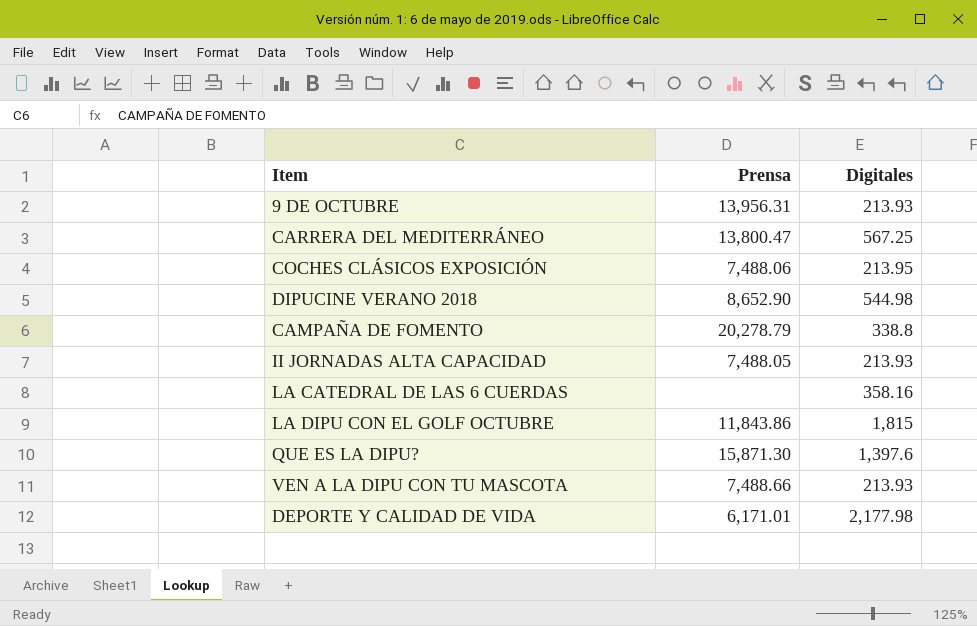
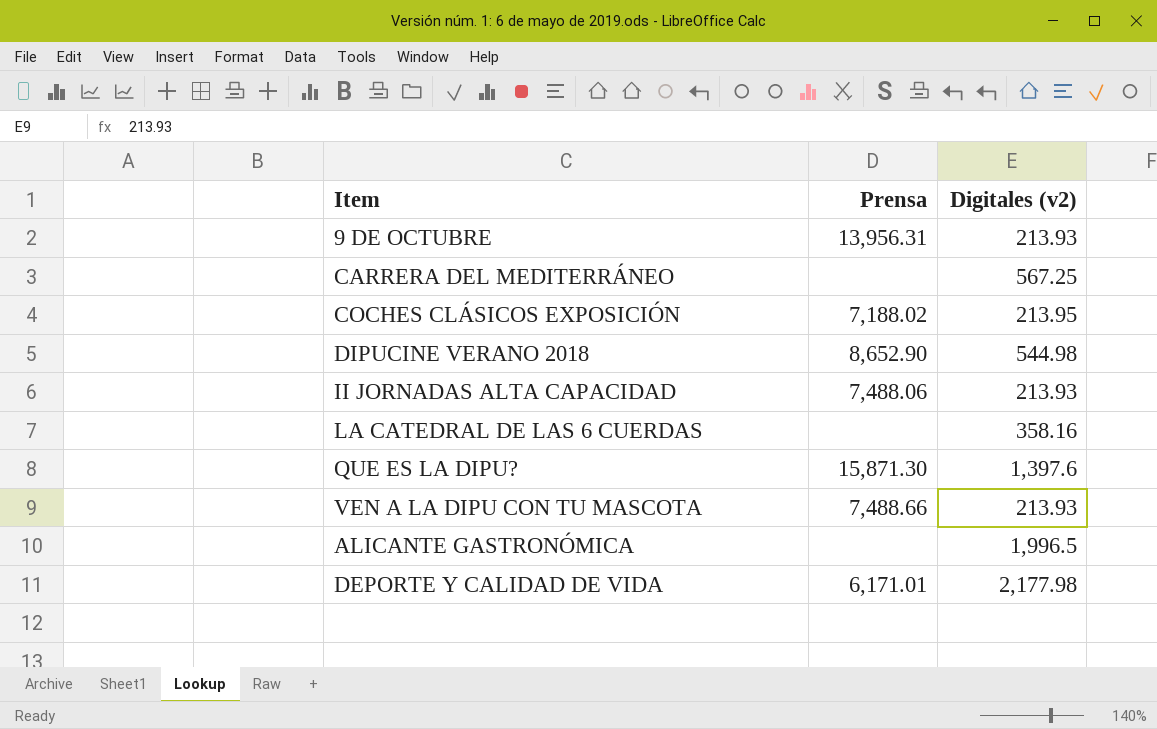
column name: Digitales -> Digitales (v2)
row CAMPAÑA DE FOMENTO: 20,278.79 | 338.8 -> none
row LA DIPU CON EL GOLF OCTUBRE: 11,843.86 | 1,815 -> none
CARRERA DEL MEDITERRÁNEO | Prensa: 13,800.47 -> none
COCHES CLÁSICOS EXPOSICIÓN | Prensa: 7,488.06 -> 7,188.02
II JORNADAS ALTA CAPACIDAD | Prensa: 7,488.05 -> 7,488.06
row ALICANTE GASTRONÓMICA: none -> none | 1,996.5

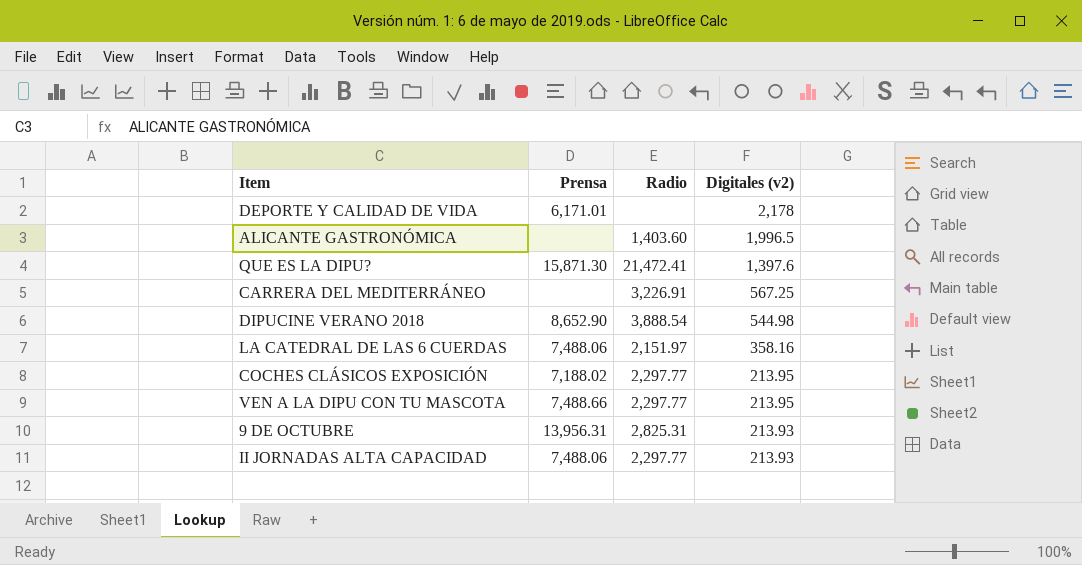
row order: none -> Digitales (v2) descending
column Radio | position: none -> 3
DEPORTE Y CALIDAD DE VIDA | Digitales (v2): 2,177.98 -> 2,178
LA CATEDRAL DE LAS 6 CUERDAS | Prensa: none -> 7,488.06
VEN A LA DIPU CON TU MASCOTA | Digitales (v2): 213.93 -> 213.95

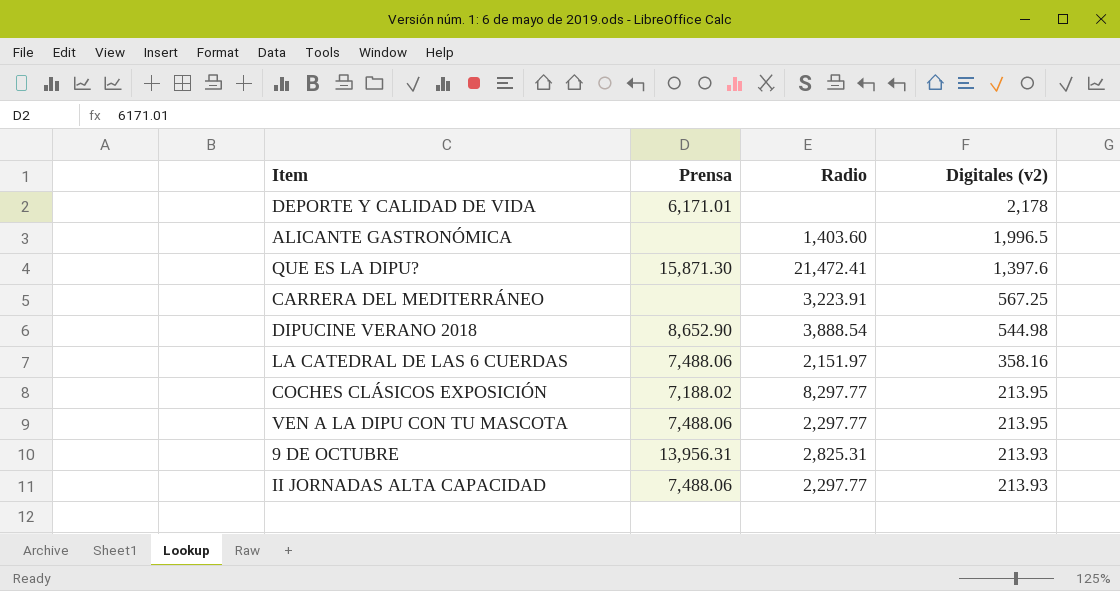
CARRERA DEL MEDITERRÁNEO | Radio: 3,226.91 -> 3,223.91
COCHES CLÁSICOS EXPOSICIÓN | Radio: 2,297.77 -> 8,297.77
VEN A LA DIPU CON TU MASCOTA | Prensa: 7,488.66 -> 7,488.06

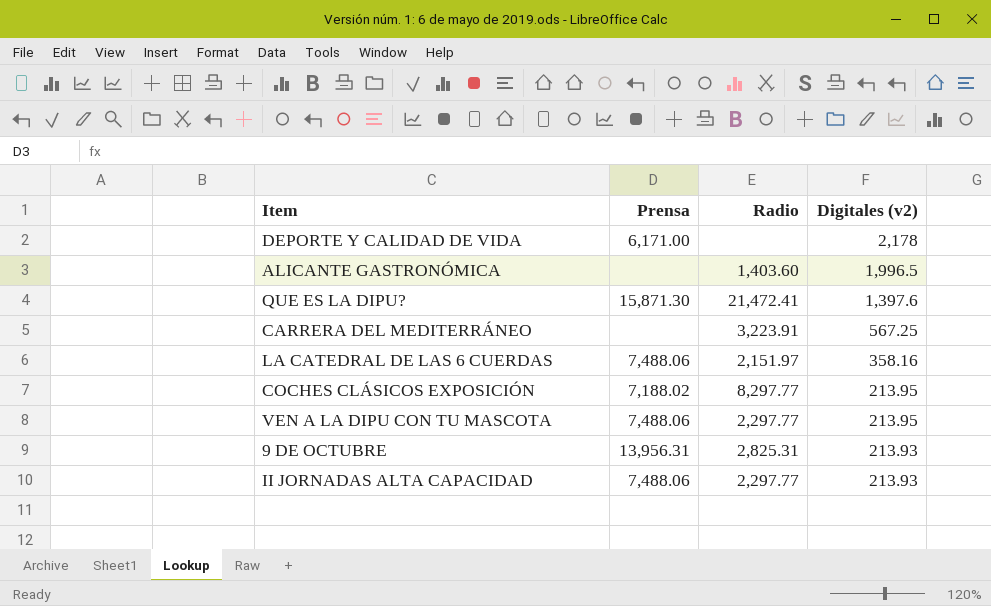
row DIPUCINE VERANO 2018: 8,652.90 | 3,888.54 | 544.98 -> none
DEPORTE Y CALIDAD DE VIDA | Prensa: 6,171.01 -> 6,171.00

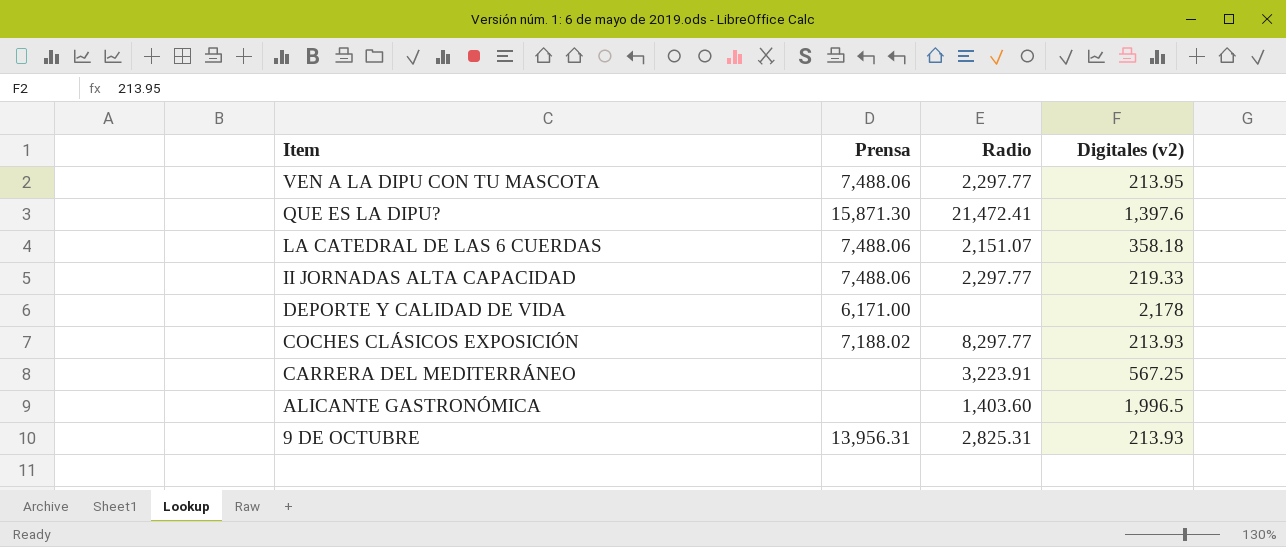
row order: Digitales (v2) descending -> Item descending
LA CATEDRAL DE LAS 6 CUERDAS | Radio: 2,151.97 -> 2,151.07
LA CATEDRAL DE LAS 6 CUERDAS | Digitales (v2): 358.16 -> 358.18
II JORNADAS ALTA CAPACIDAD | Digitales (v2): 213.93 -> 219.33
COCHES CLÁSICOS EXPOSICIÓN | Digitales (v2): 213.95 -> 213.93

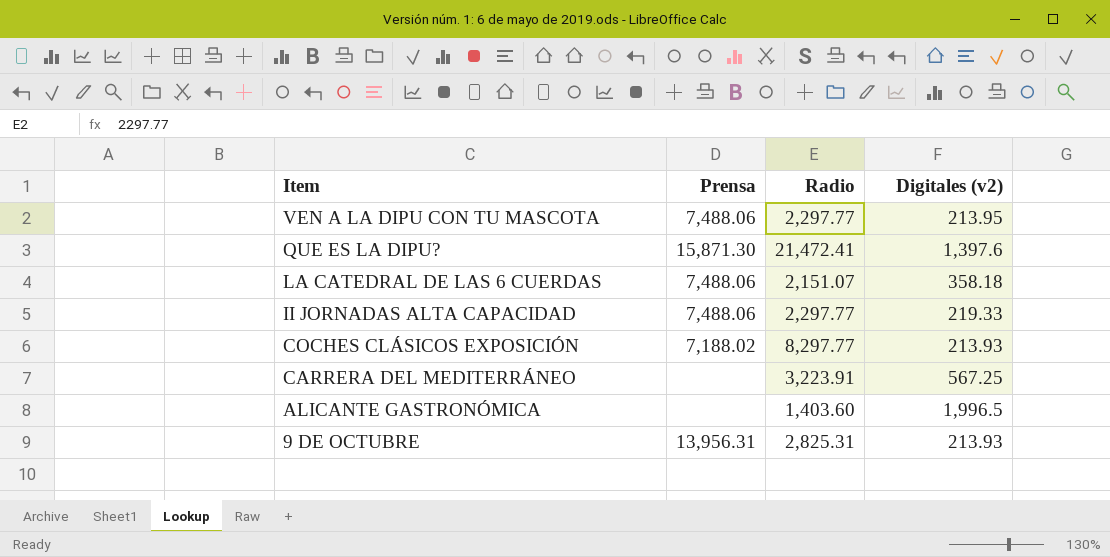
row DEPORTE Y CALIDAD DE VIDA: 6,171.00 | none | 2,178 -> none

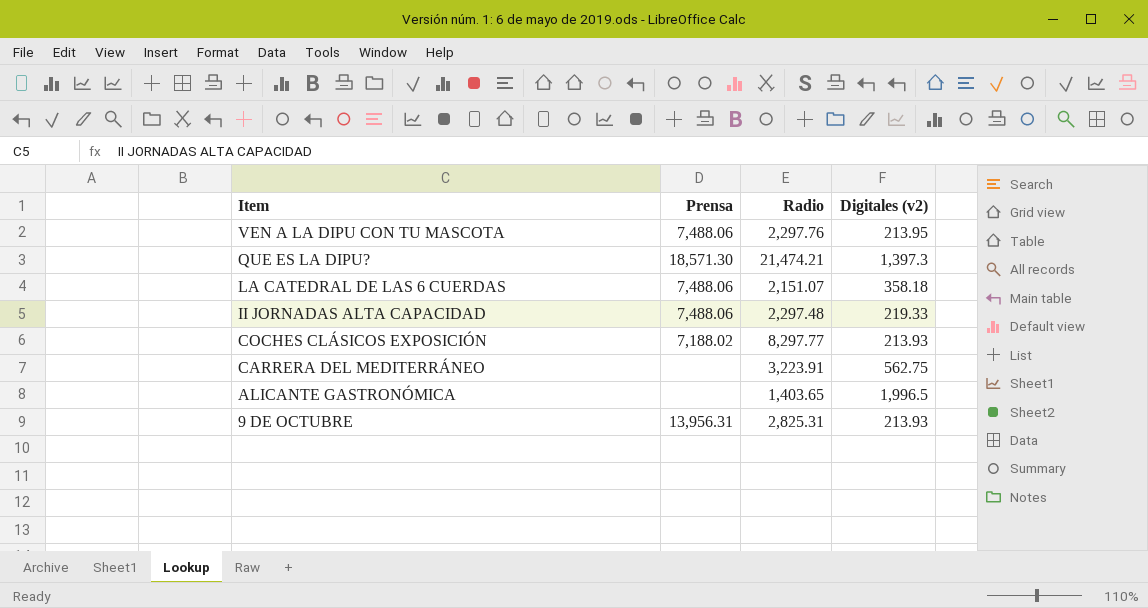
VEN A LA DIPU CON TU MASCOTA | Radio: 2,297.77 -> 2,297.76
QUE ES LA DIPU? | Prensa: 15,871.30 -> 18,571.30
QUE ES LA DIPU? | Radio: 21,472.41 -> 21,474.21
QUE ES LA DIPU? | Digitales (v2): 1,397.6 -> 1,397.3
II JORNADAS ALTA CAPACIDAD | Radio: 2,297.77 -> 2,297.48
CARRERA DEL MEDITERRÁNEO | Digitales (v2): 567.25 -> 562.75
ALICANTE GASTRONÓMICA | Radio: 1,403.60 -> 1,403.65

